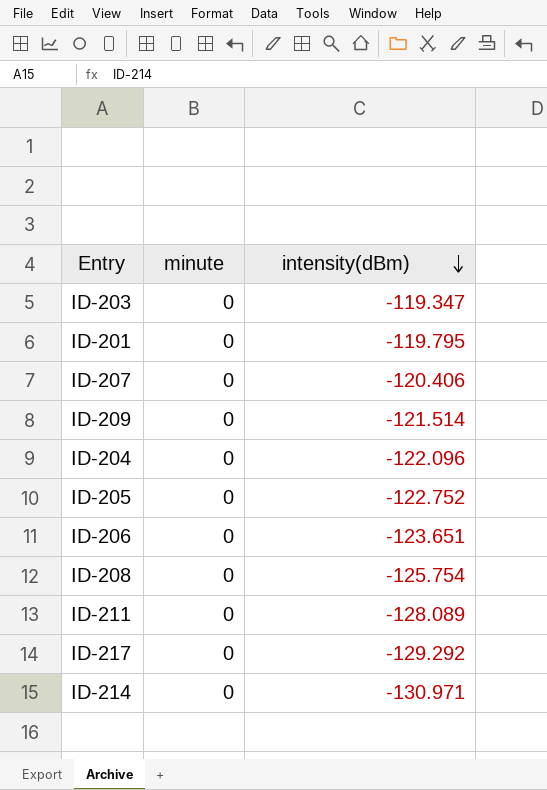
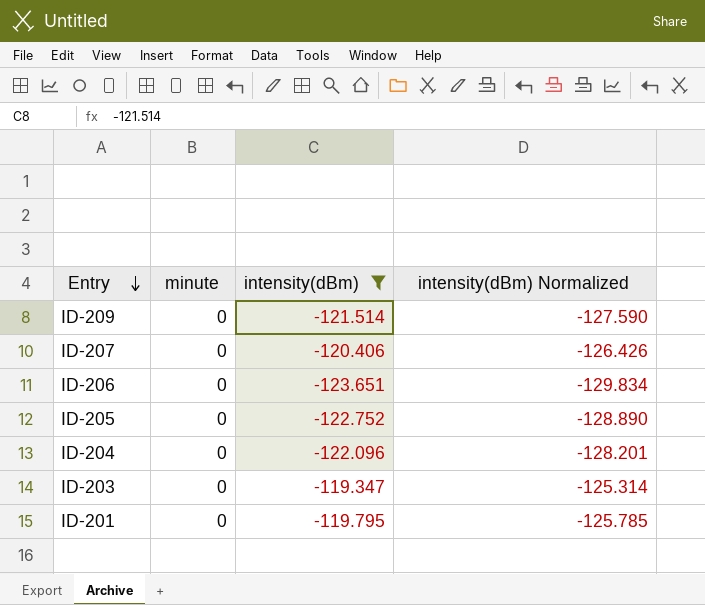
filter: none -> intensity(dBm) >= -123.651
row order: intensity(dBm) descending -> Entry descending
column intensity(dBm) Normalized | formula: none -> [intensity(dBm)] * 1.05

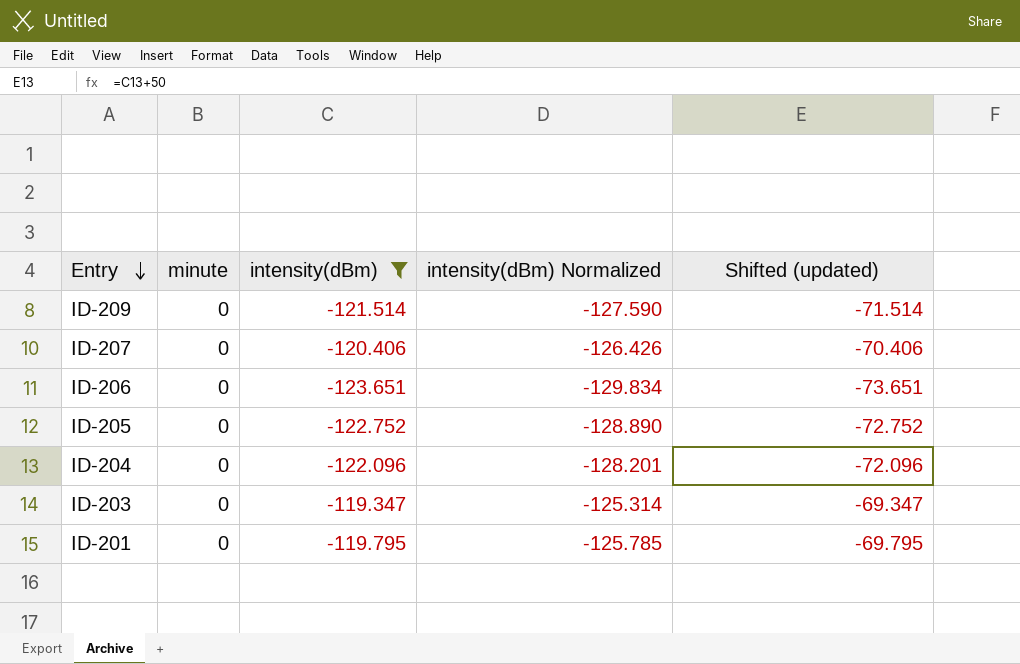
column Shifted (updated) | formula: none -> [intensity(dBm)] + 50

